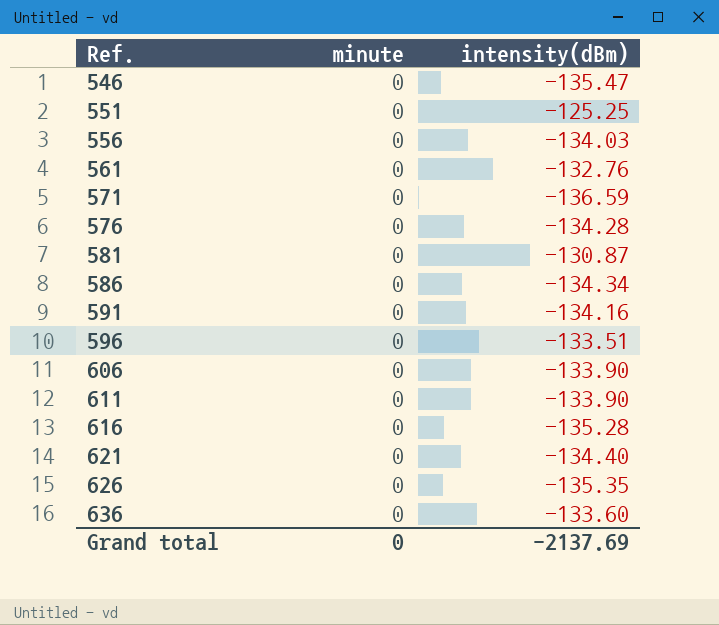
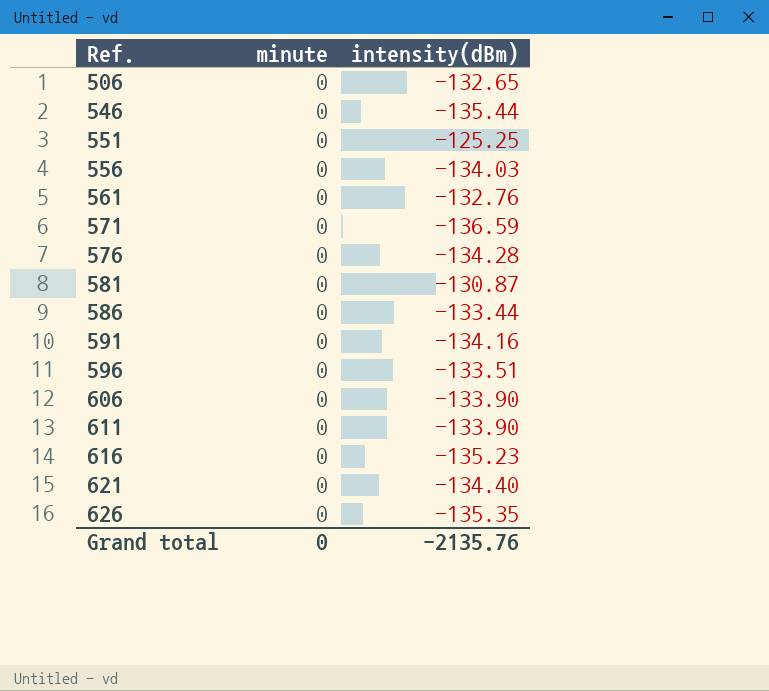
row 636: 0 | -133.60 -> none
row 506: none -> 0 | -132.65
546 | intensity(dBm): -135.47 -> -135.44
586 | intensity(dBm): -134.34 -> -133.44
616 | intensity(dBm): -135.28 -> -135.23
Grand total | intensity(dBm): -2137.69 -> -2135.76

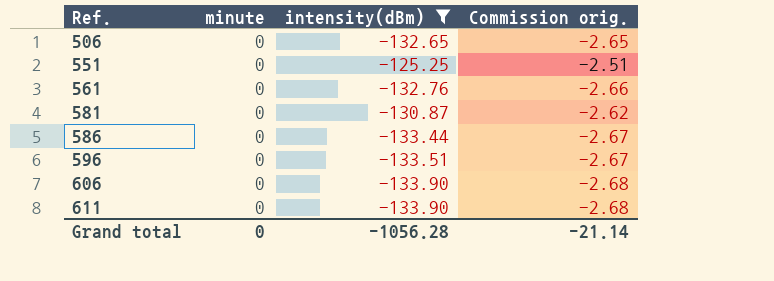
filter: none -> intensity(dBm) >= -133.90
column Commission orig. | formula: none -> [intensity(dBm)] * 0.02
Grand total | intensity(dBm): -2135.76 -> -1056.28

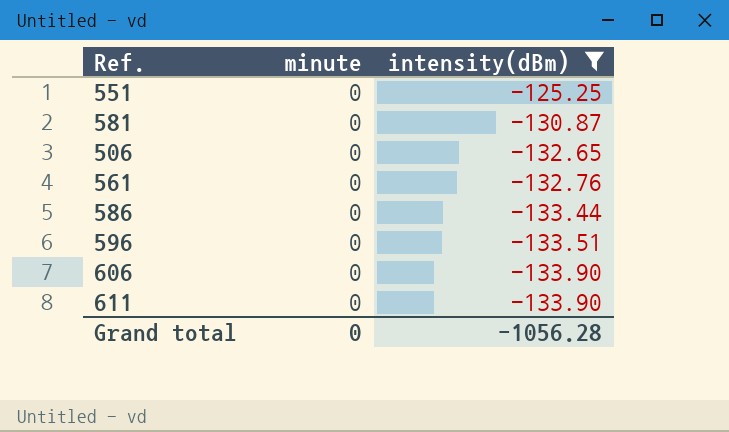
row order: Ref. ascending -> intensity(dBm) descending
column Commission orig. | formula: [intensity(dBm)] * 0.02 -> none

